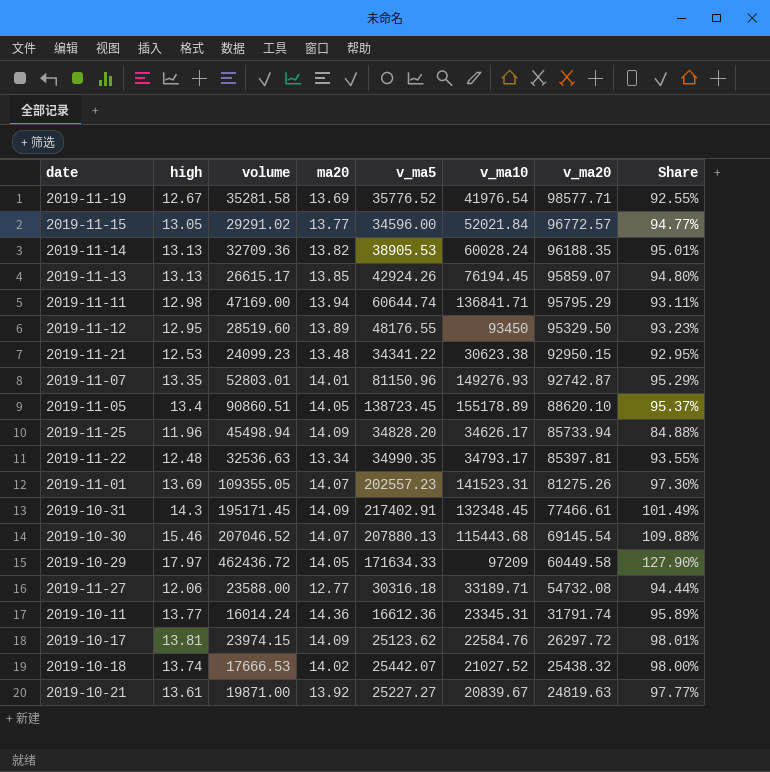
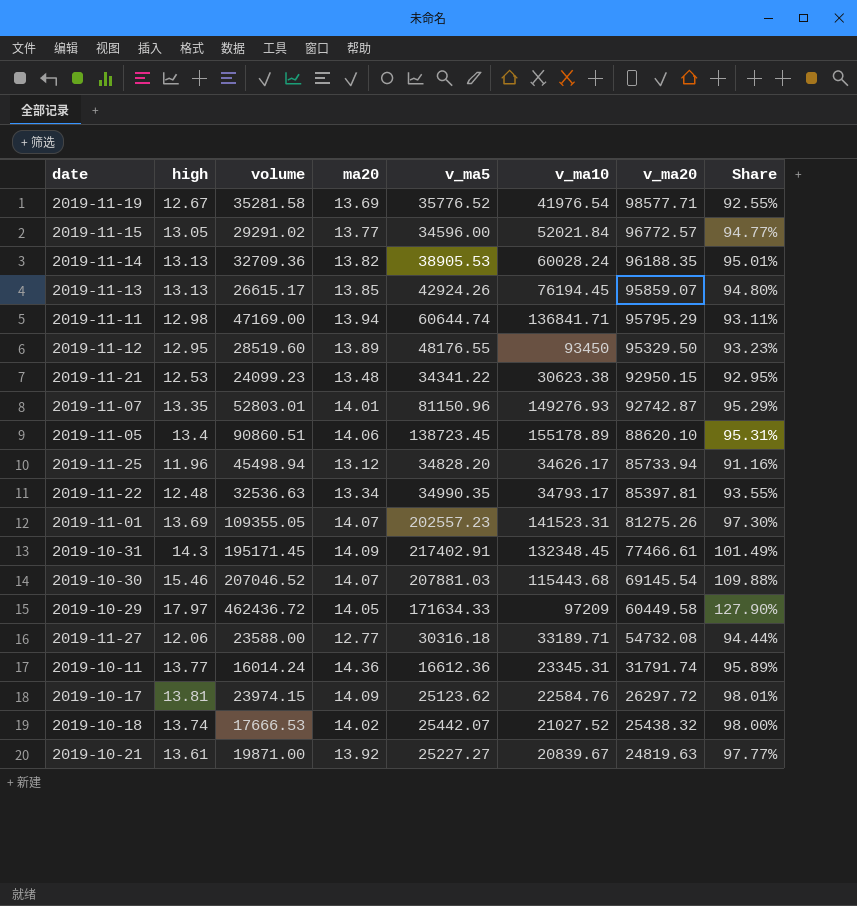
2019-11-05 | ma20: 14.05 -> 14.06
2019-11-05 | Share: 95.37% -> 95.31%
2019-11-25 | ma20: 14.09 -> 13.12
2019-11-25 | Share: 84.88% -> 91.16%
2019-10-30 | v_ma5: 207880.13 -> 207881.03

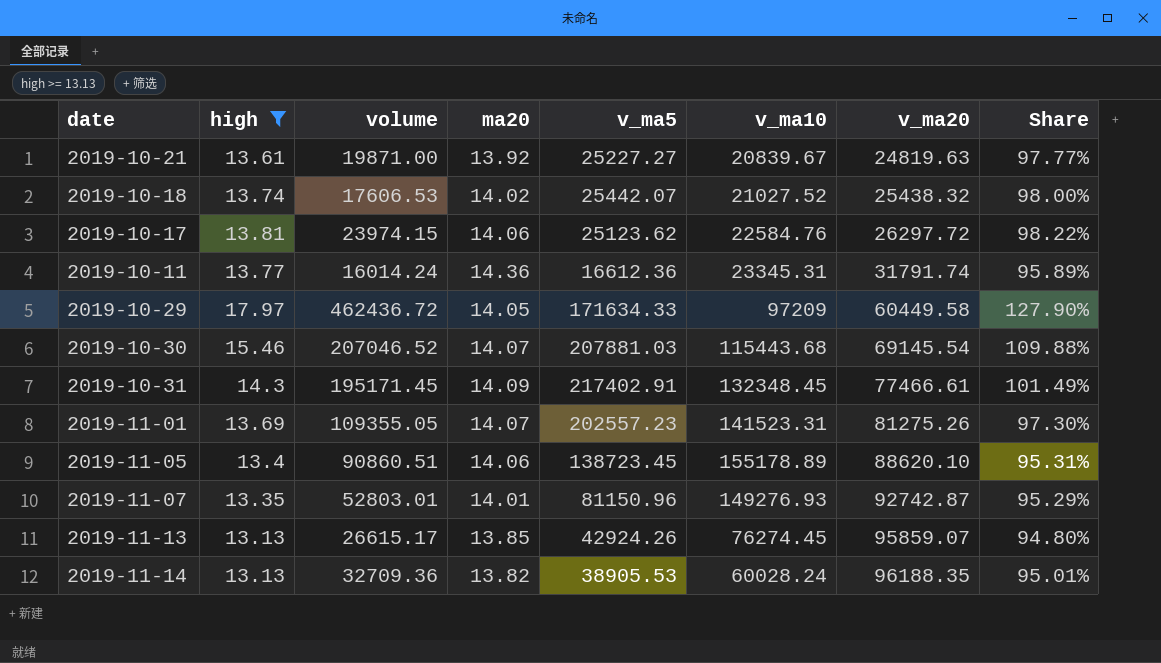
filter: none -> high >= 13.13
row order: v_ma20 descending -> v_ma20 ascending
2019-10-18 | volume: 17666.53 -> 17606.53
2019-10-17 | ma20: 14.09 -> 14.06
2019-10-17 | Share: 98.01% -> 98.22%
2019-11-13 | v_ma10: 76194.45 -> 76274.45

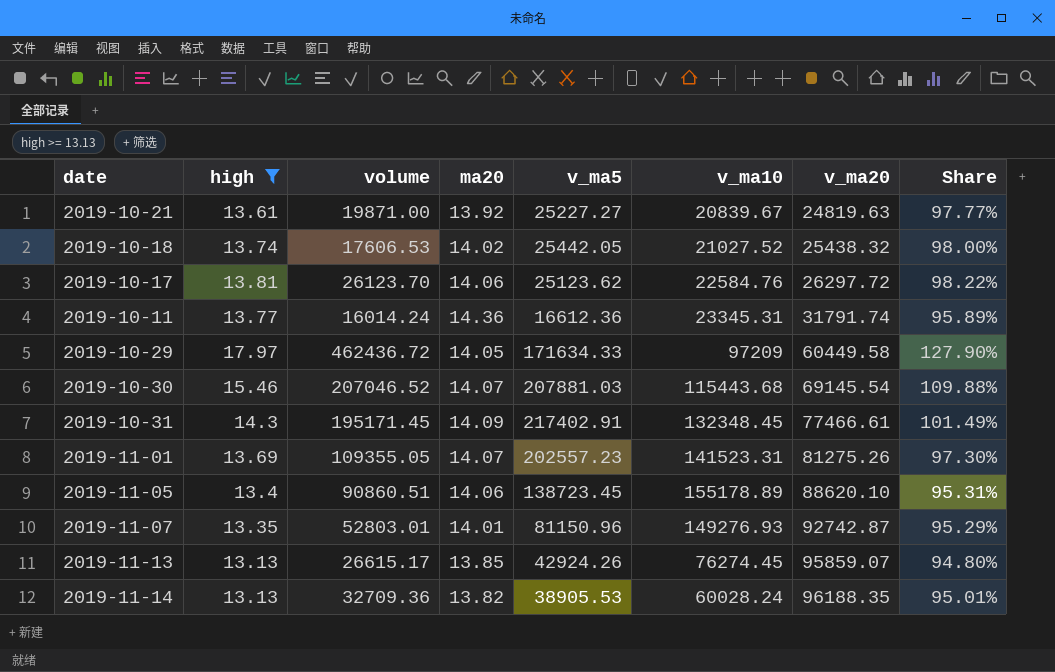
2019-10-18 | v_ma5: 25442.07 -> 25442.05
2019-10-17 | volume: 23974.15 -> 26123.70

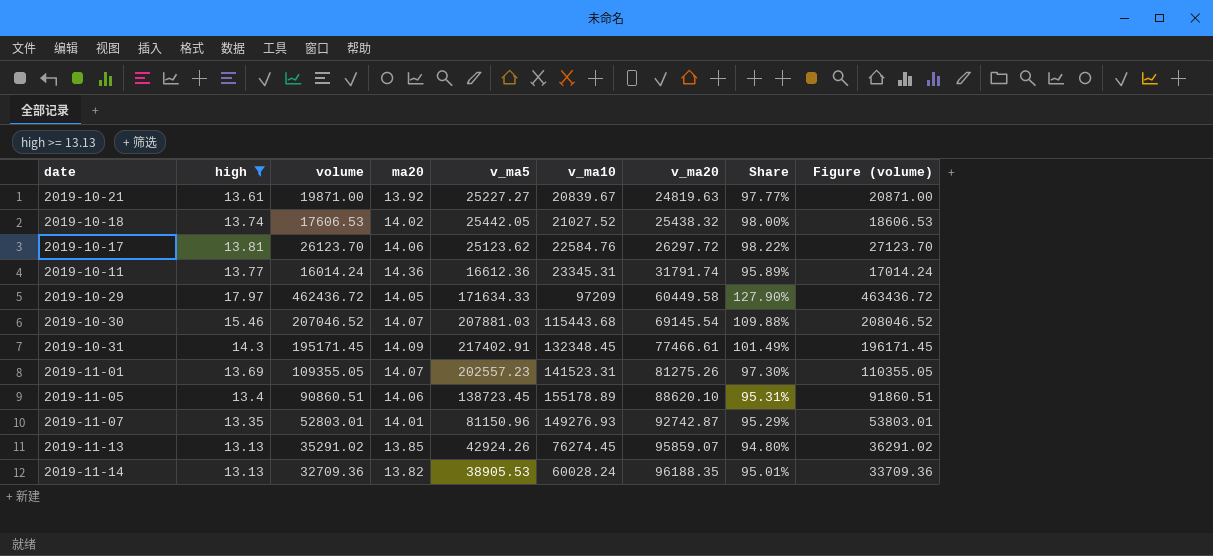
column Figure (volume) | formula: none -> [volume] + 1000
2019-11-13 | volume: 26615.17 -> 35291.02

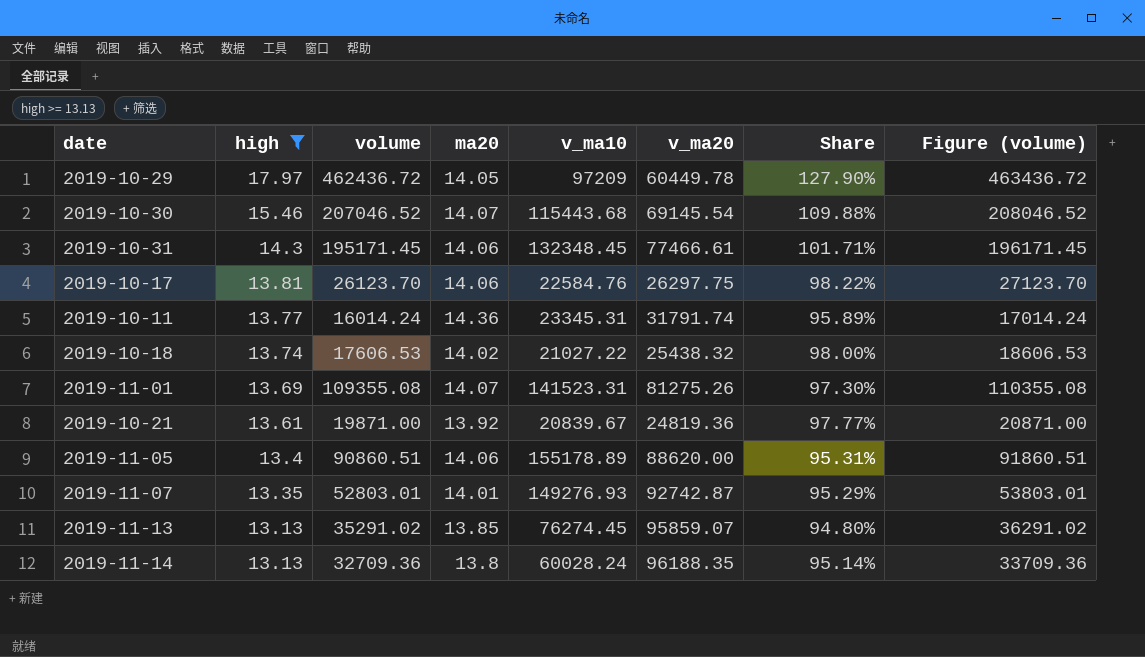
row order: v_ma20 ascending -> high descending
column v_ma5 | position: 5 -> none
2019-10-29 | v_ma20: 60449.58 -> 60449.78
2019-10-31 | ma20: 14.09 -> 14.06
2019-10-31 | Share: 101.49% -> 101.71%
2019-10-17 | v_ma20: 26297.72 -> 26297.75
2019-10-18 | v_ma10: 21027.52 -> 21027.22
2019-11-01 | volume: 109355.05 -> 109355.08
2019-11-01 | Figure (volume): 110355.05 -> 110355.08
2019-10-21 | v_ma20: 24819.63 -> 24819.36
2019-11-05 | v_ma20: 88620.10 -> 88620.00
2019-11-14 | ma20: 13.82 -> 13.8
2019-11-14 | Share: 95.01% -> 95.14%

